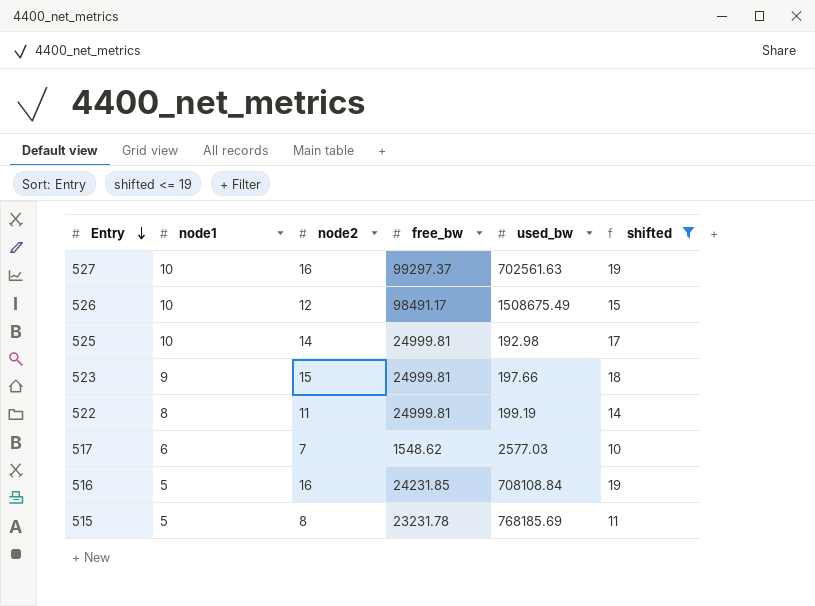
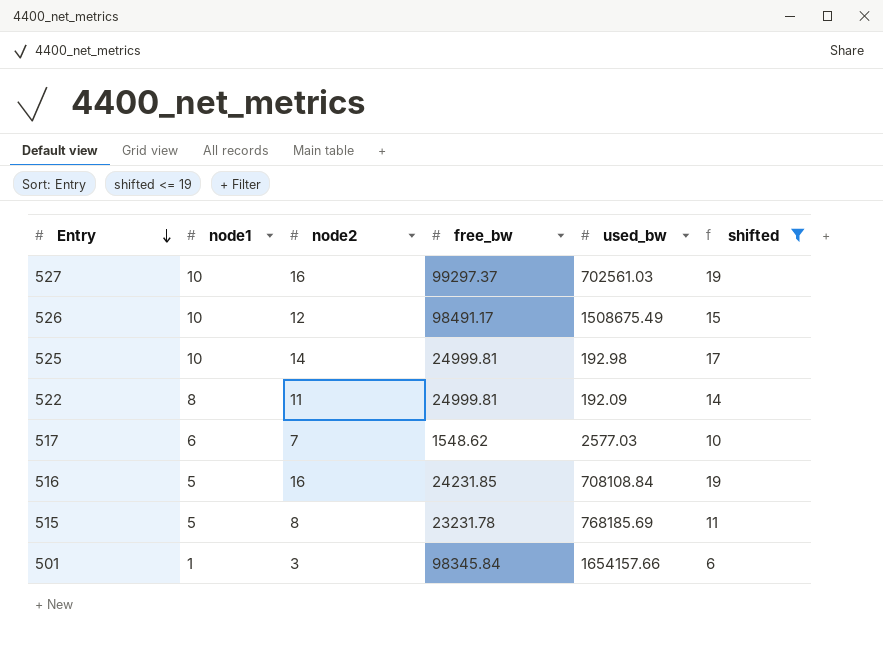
row 523: 9 | 15 | 24999.81 | 197.66 | 18 -> none
527 | used_bw: 702561.63 -> 702561.03
522 | used_bw: 199.19 -> 192.09
row 501: none -> 1 | 3 | 98345.84 | 1654157.66 | 6

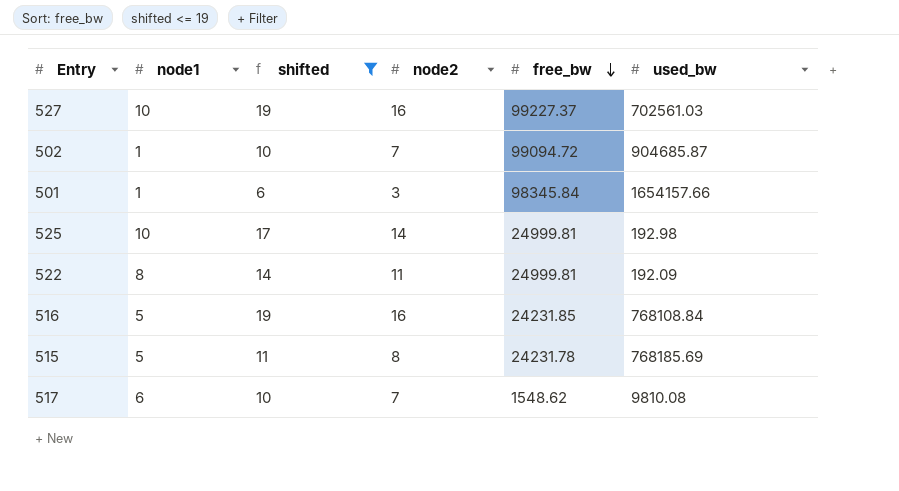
row order: Entry descending -> free_bw descending
column shifted | position: 6 -> 3
row 526: 10 | 12 | 98491.17 | 1508675.49 | 15 -> none
527 | free_bw: 99297.37 -> 99227.37
row 502: none -> 1 | 10 | 7 | 99094.72 | 904685.87
516 | used_bw: 708108.84 -> 768108.84
515 | free_bw: 23231.78 -> 24231.78
517 | used_bw: 2577.03 -> 9810.08

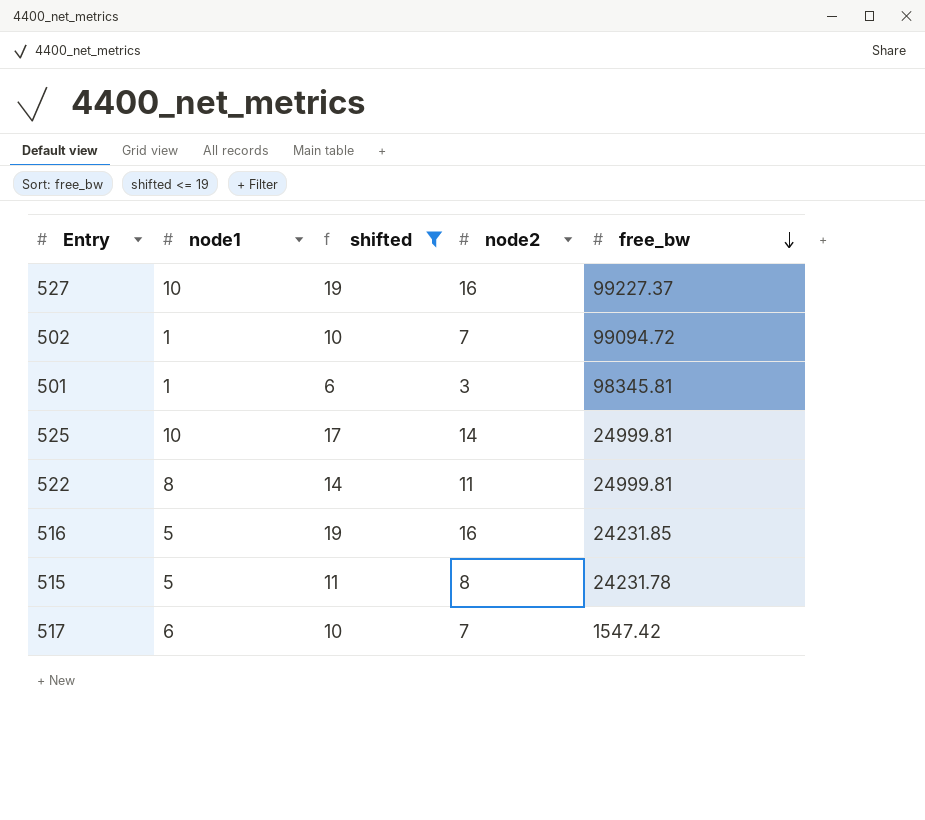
column used_bw | position: 6 -> none
501 | free_bw: 98345.84 -> 98345.81
517 | free_bw: 1548.62 -> 1547.42

